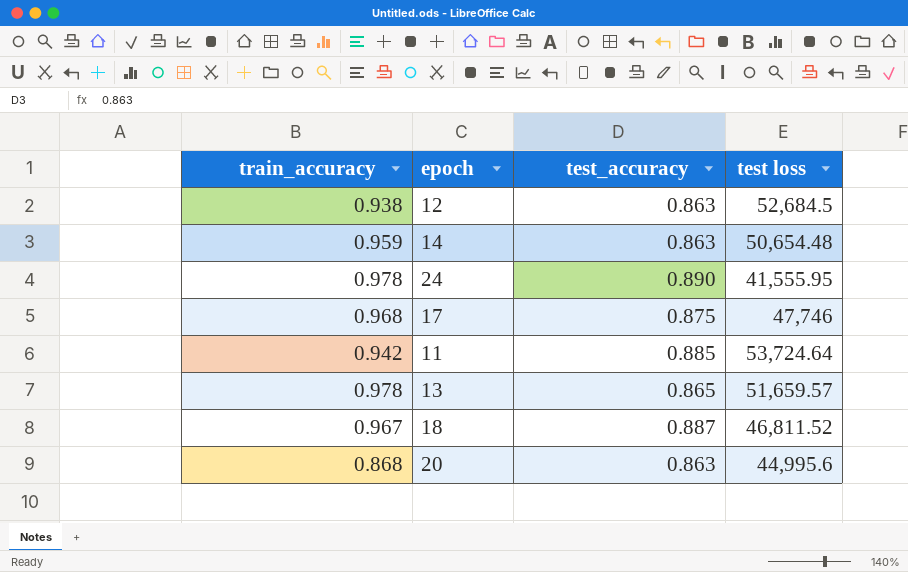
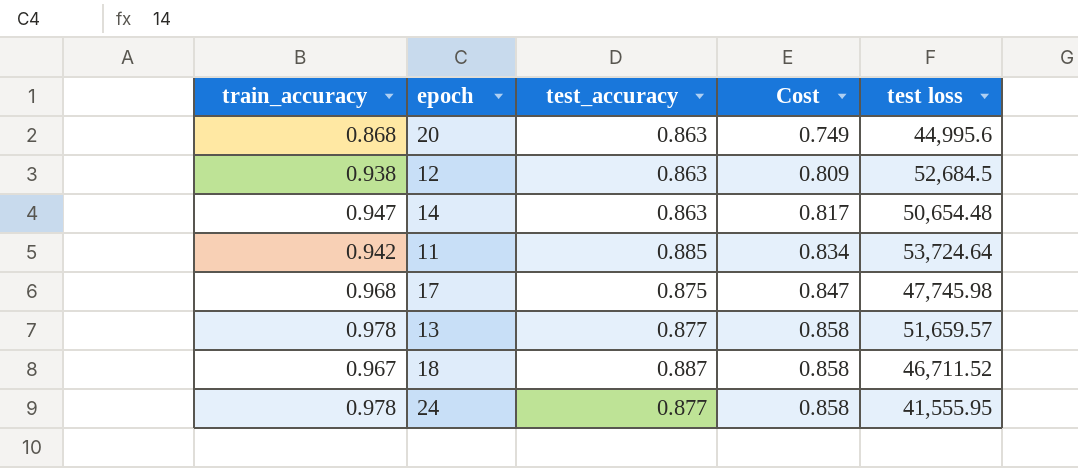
row order: none -> Cost ascending
column Cost | formula: none -> [train_accuracy] * [test_accuracy]
14 | train_accuracy: 0.959 -> 0.947
17 | test loss: 47,746 -> 47,745.98
13 | test_accuracy: 0.865 -> 0.877
18 | test loss: 46,811.52 -> 46,711.52
24 | test_accuracy: 0.890 -> 0.877

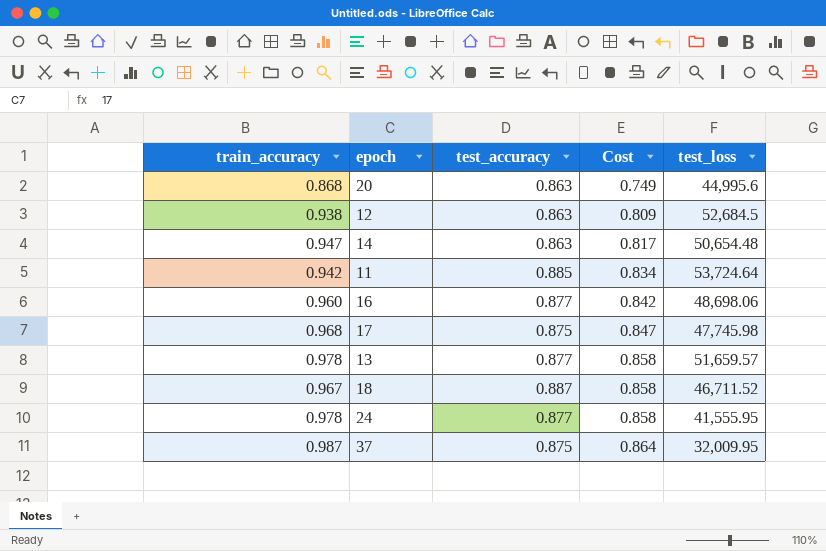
column name: test loss -> test_loss
row 16: none -> 0.960 | 0.877 | 0.842 | 48,698.06
row 37: none -> 0.987 | 0.875 | 0.864 | 32,009.95

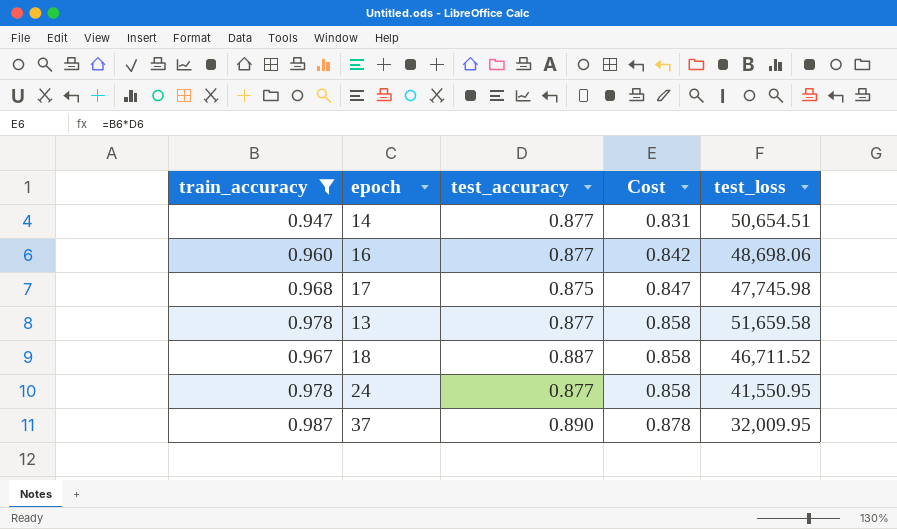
filter: none -> train_accuracy >= 0.947
14 | test_accuracy: 0.863 -> 0.877
14 | Cost: 0.817 -> 0.831
14 | test_loss: 50,654.48 -> 50,654.51
13 | test_loss: 51,659.57 -> 51,659.58
24 | test_loss: 41,555.95 -> 41,550.95
37 | test_accuracy: 0.875 -> 0.890
37 | Cost: 0.864 -> 0.878

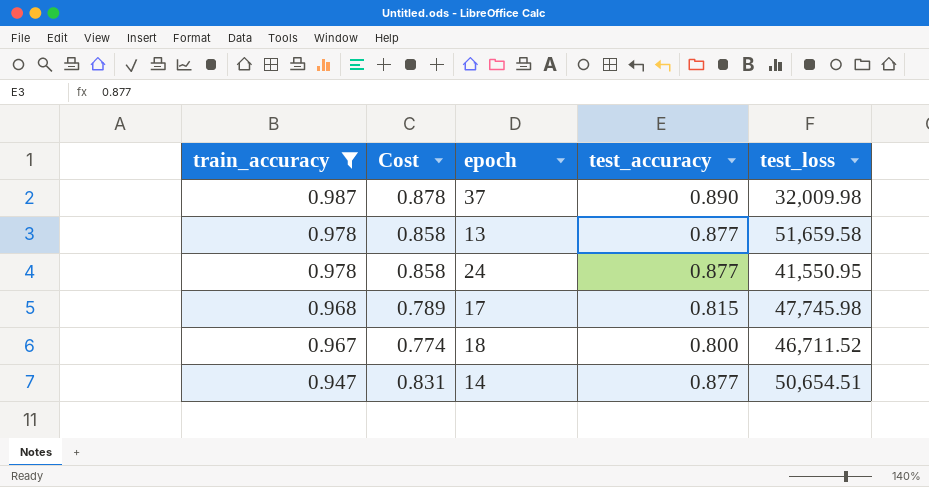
row order: Cost ascending -> train_accuracy descending
column Cost | position: 4 -> 2
row 16: 0.960 | 0.877 | 0.842 | 48,698.06 -> none
37 | test_loss: 32,009.95 -> 32,009.98
17 | Cost: 0.847 -> 0.789
17 | test_accuracy: 0.875 -> 0.815
18 | Cost: 0.858 -> 0.774
18 | test_accuracy: 0.887 -> 0.800

